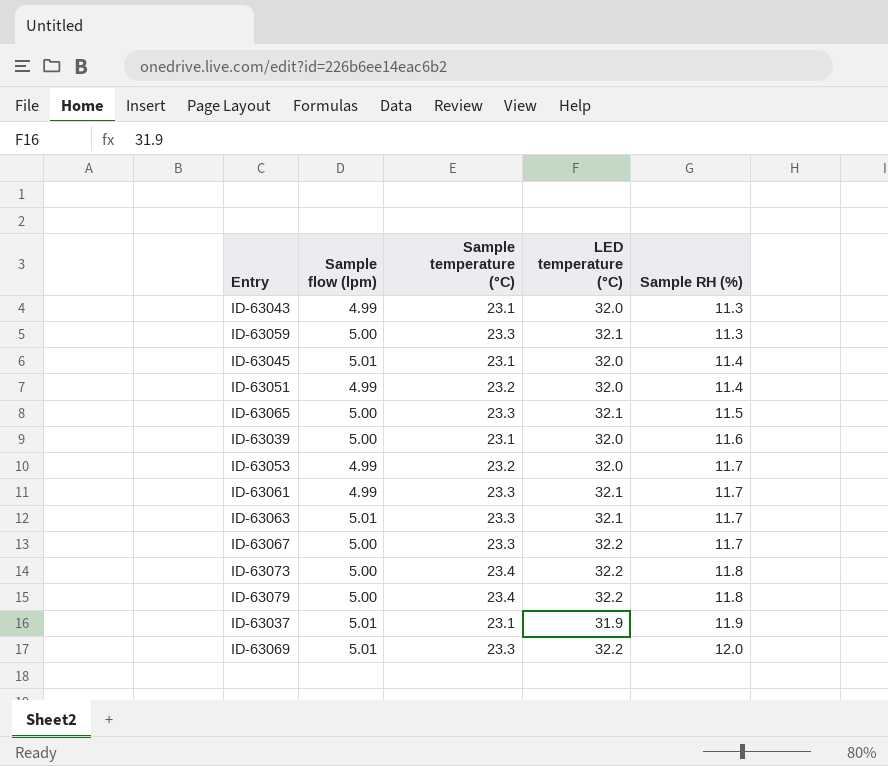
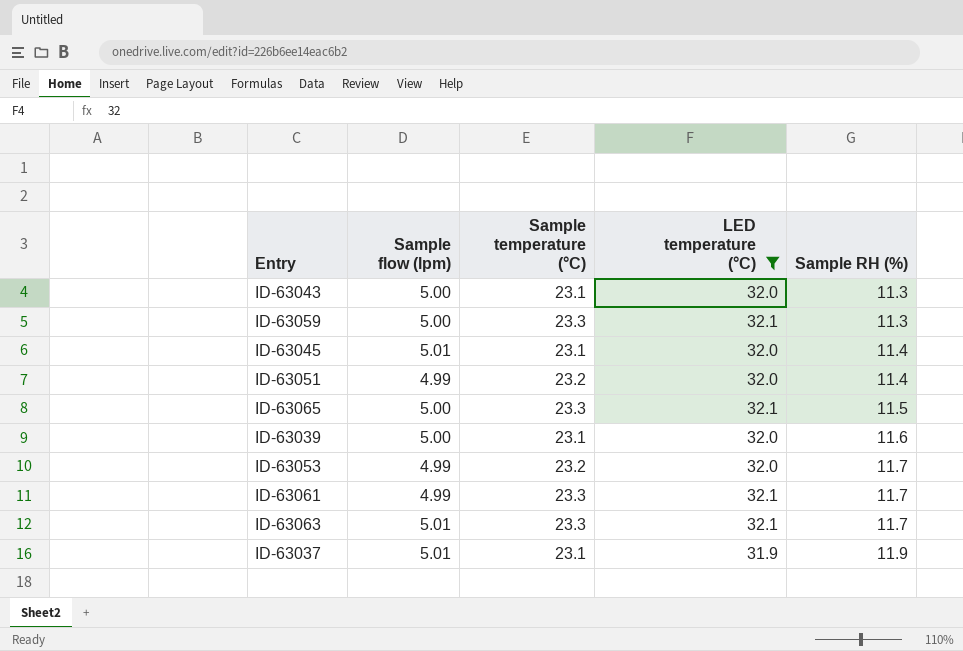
filter: none -> LED temperature (°C) != 32.2
ID-63043 | Sample flow (lpm): 4.99 -> 5.00

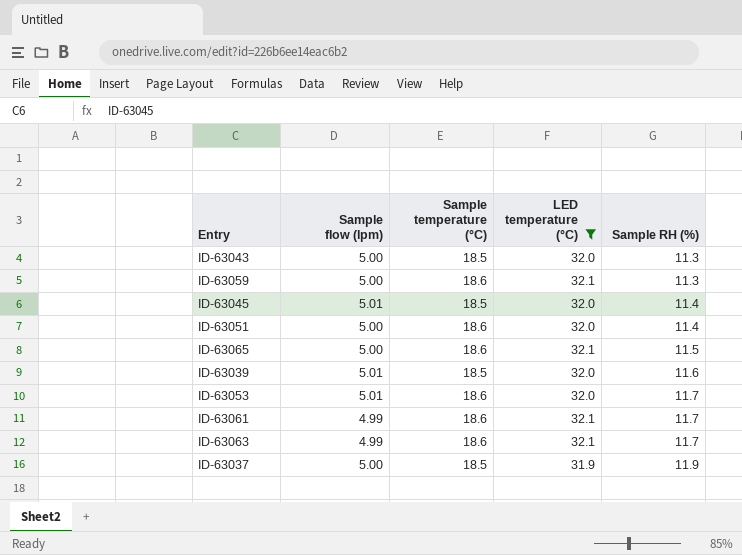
ID-63043 | Sample temperature (°C): 23.1 -> 18.5
ID-63059 | Sample temperature (°C): 23.3 -> 18.6
ID-63045 | Sample temperature (°C): 23.1 -> 18.5
ID-63051 | Sample flow (lpm): 4.99 -> 5.00
ID-63051 | Sample temperature (°C): 23.2 -> 18.6
ID-63065 | Sample temperature (°C): 23.3 -> 18.6
ID-63039 | Sample flow (lpm): 5.00 -> 5.01
ID-63039 | Sample temperature (°C): 23.1 -> 18.5
ID-63053 | Sample flow (lpm): 4.99 -> 5.01
ID-63053 | Sample temperature (°C): 23.2 -> 18.6
ID-63061 | Sample temperature (°C): 23.3 -> 18.6
ID-63063 | Sample flow (lpm): 5.01 -> 4.99
ID-63063 | Sample temperature (°C): 23.3 -> 18.6
ID-63037 | Sample flow (lpm): 5.01 -> 5.00
ID-63037 | Sample temperature (°C): 23.1 -> 18.5

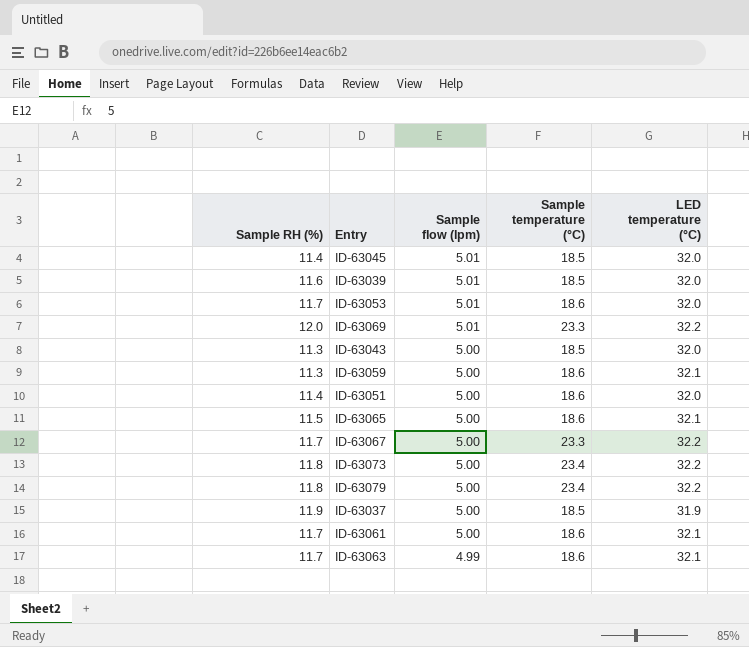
filter: LED temperature (°C) != 32.2 -> none
row order: Sample RH (%) ascending -> Sample flow (lpm) descending
column Sample RH (%) | position: 5 -> 1
ID-63061 | Sample flow (lpm): 4.99 -> 5.00

